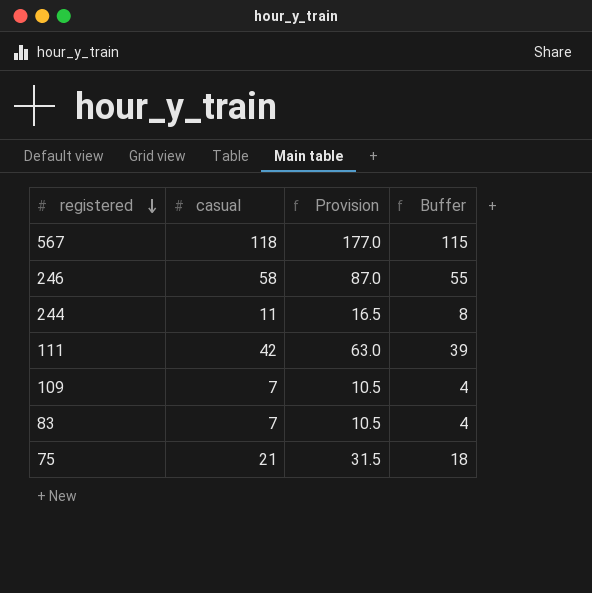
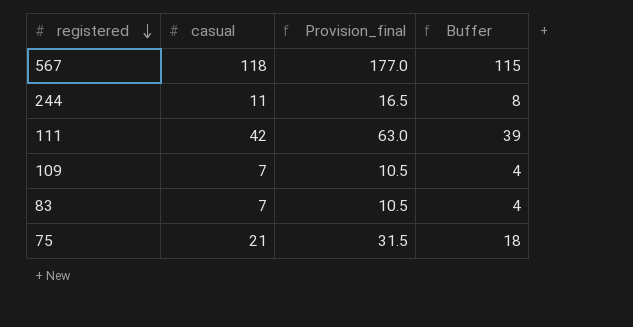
column name: Provision -> Provision_final
row 246: 58 | 87.0 | 55 -> none

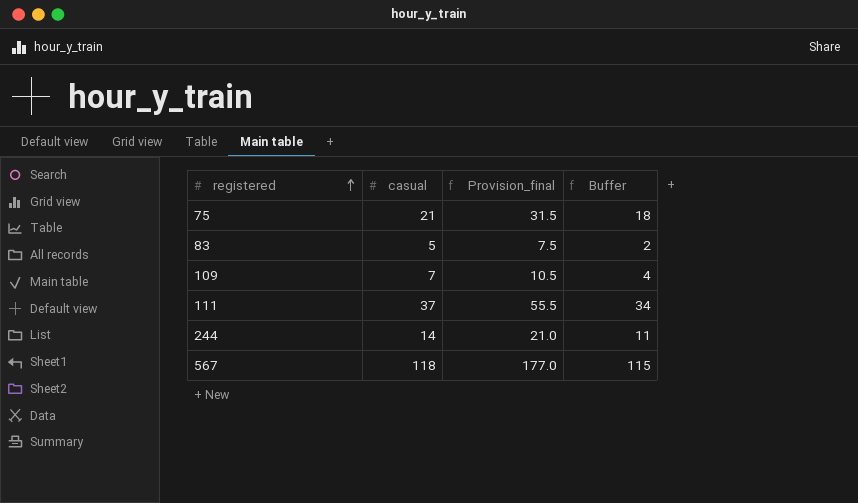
row order: registered descending -> registered ascending
83 | casual: 7 -> 5
83 | Provision_final: 10.5 -> 7.5
83 | Buffer: 4 -> 2
111 | casual: 42 -> 37
111 | Provision_final: 63.0 -> 55.5
111 | Buffer: 39 -> 34
244 | casual: 11 -> 14
244 | Provision_final: 16.5 -> 21.0
244 | Buffer: 8 -> 11

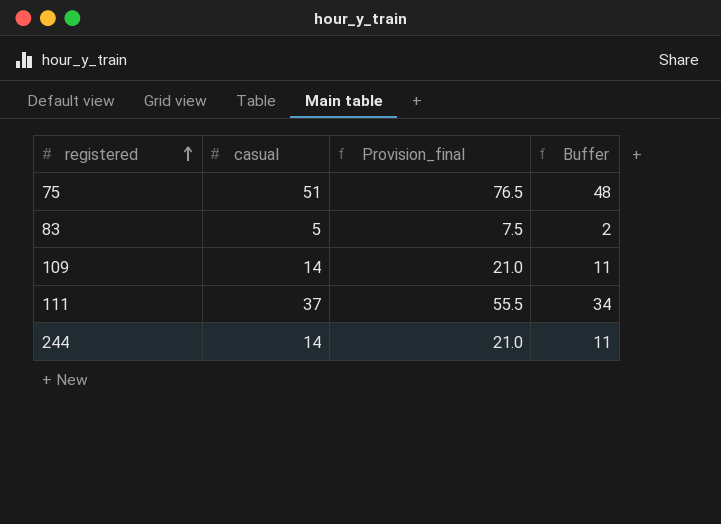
row 567: 118 | 177.0 | 115 -> none
75 | casual: 21 -> 51
75 | Provision_final: 31.5 -> 76.5
75 | Buffer: 18 -> 48
109 | casual: 7 -> 14
109 | Provision_final: 10.5 -> 21.0
109 | Buffer: 4 -> 11

